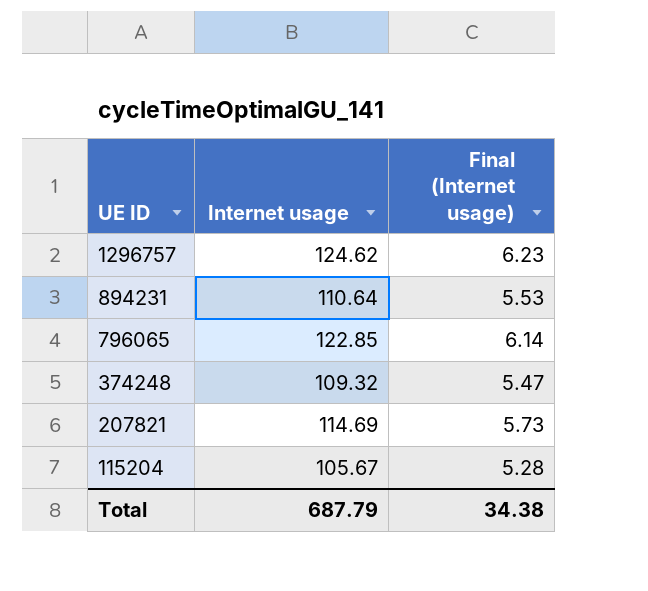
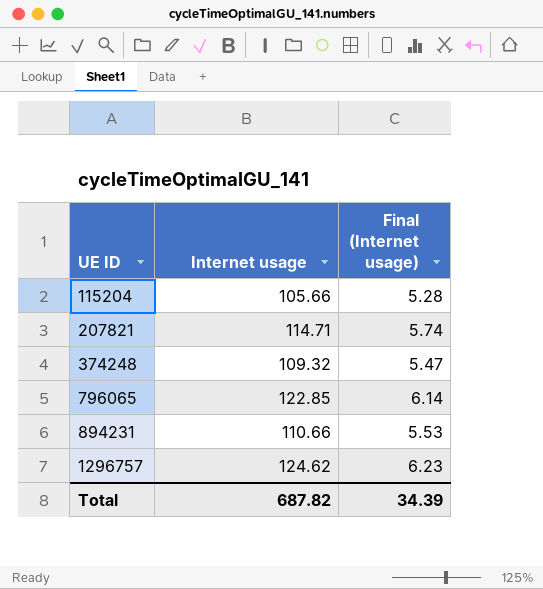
row order: UE ID descending -> UE ID ascending
115204 | Internet usage: 105.67 -> 105.66
207821 | Internet usage: 114.69 -> 114.71
207821 | Final (Internet usage): 5.73 -> 5.74
894231 | Internet usage: 110.64 -> 110.66
Total | Internet usage: 687.79 -> 687.82
Total | Final (Internet usage): 34.38 -> 34.39

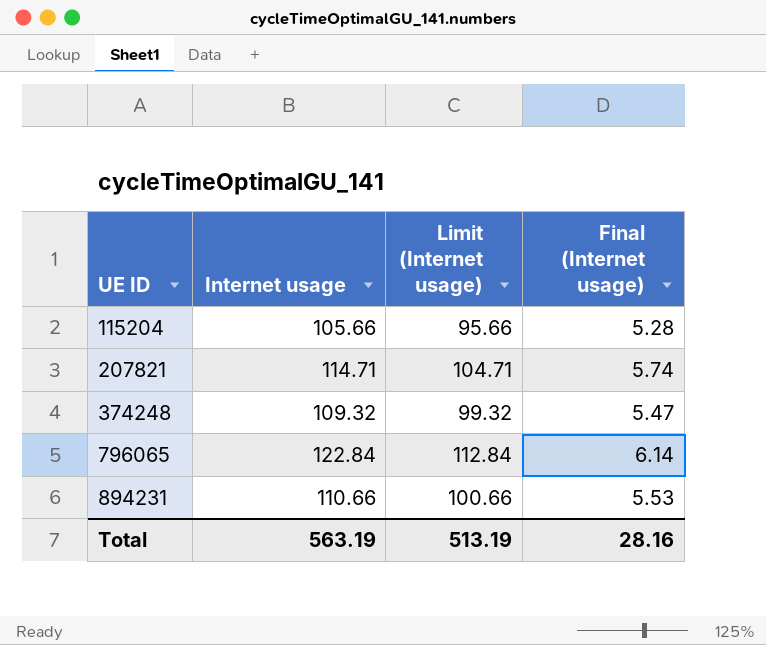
column Limit (Internet usage) | formula: none -> [Internet usage] - 10
row 1296757: 124.62 | 6.23 -> none
796065 | Internet usage: 122.85 -> 122.84
Total | Internet usage: 687.82 -> 563.19
Total | Final (Internet usage): 34.39 -> 28.16

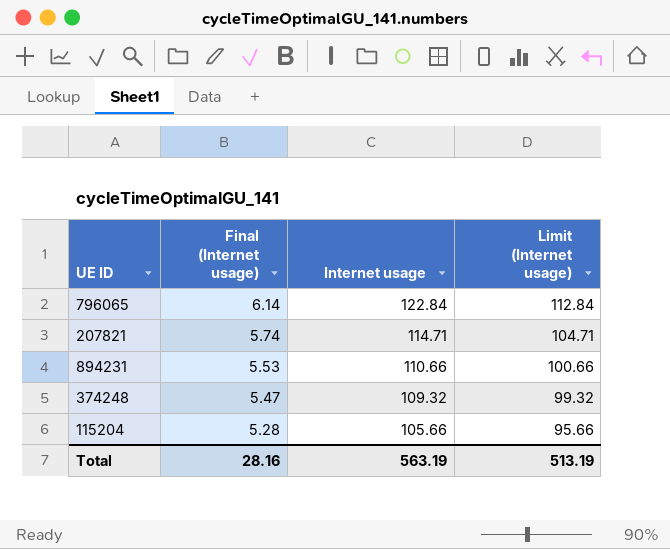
row order: UE ID ascending -> Final (Internet usage) descending
column Final (Internet usage) | position: 4 -> 2

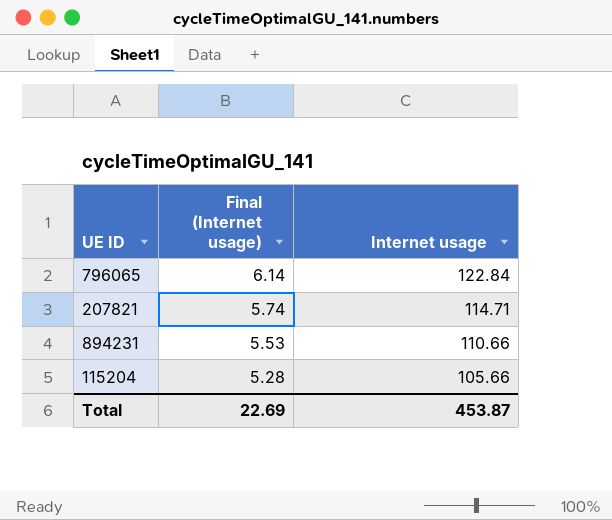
column Limit (Internet usage) | formula: [Internet usage] - 10 -> none
row 374248: 5.47 | 109.32 | 99.32 -> none
Total | Final (Internet usage): 28.16 -> 22.69
Total | Internet usage: 563.19 -> 453.87

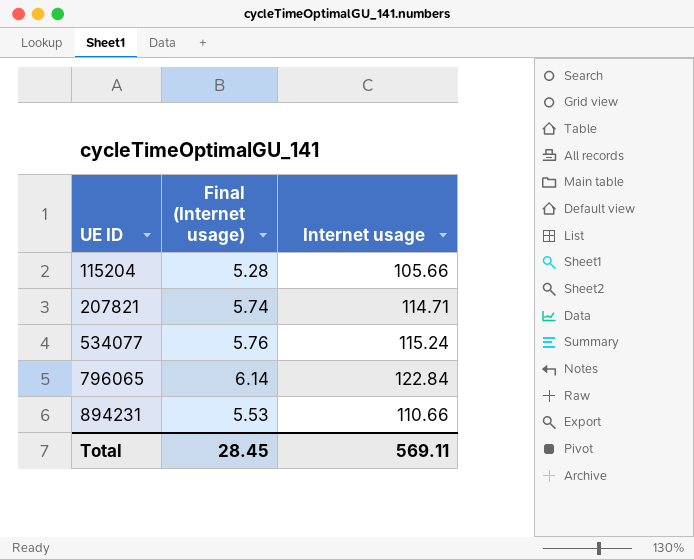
row order: Final (Internet usage) descending -> UE ID ascending
row 534077: none -> 5.76 | 115.24
Total | Final (Internet usage): 22.69 -> 28.45
Total | Internet usage: 453.87 -> 569.11

